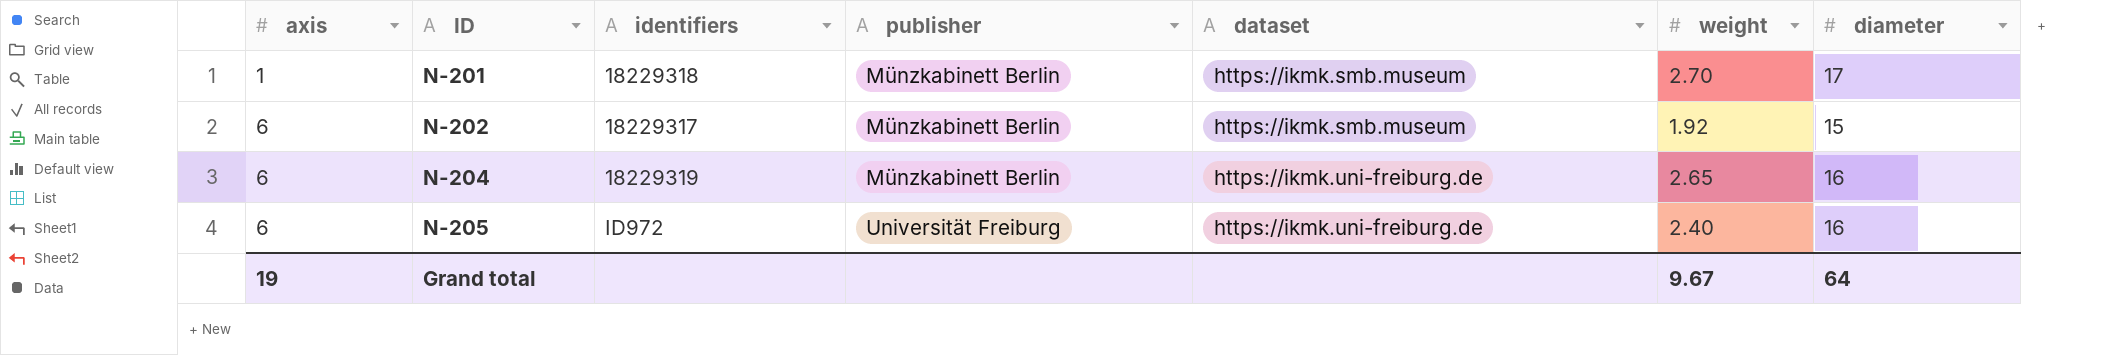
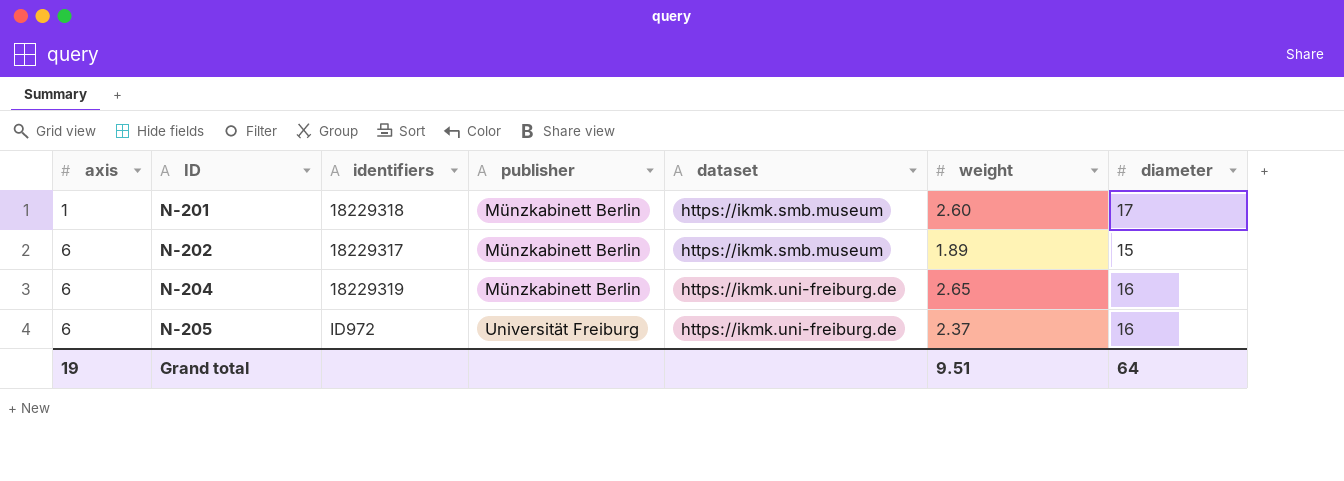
N-201 | weight: 2.70 -> 2.60
N-202 | weight: 1.92 -> 1.89
N-205 | weight: 2.40 -> 2.37
Grand total | weight: 9.67 -> 9.51

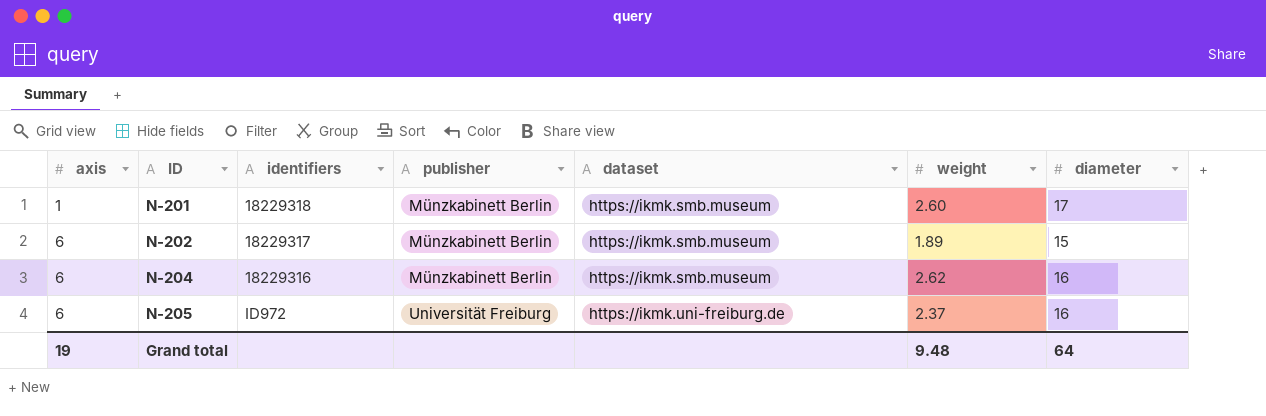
N-204 | identifiers: 18229319 -> 18229316
N-204 | dataset: https://ikmk.uni-freiburg.de -> https://ikmk.smb.museum
N-204 | weight: 2.65 -> 2.62
Grand total | weight: 9.51 -> 9.48

